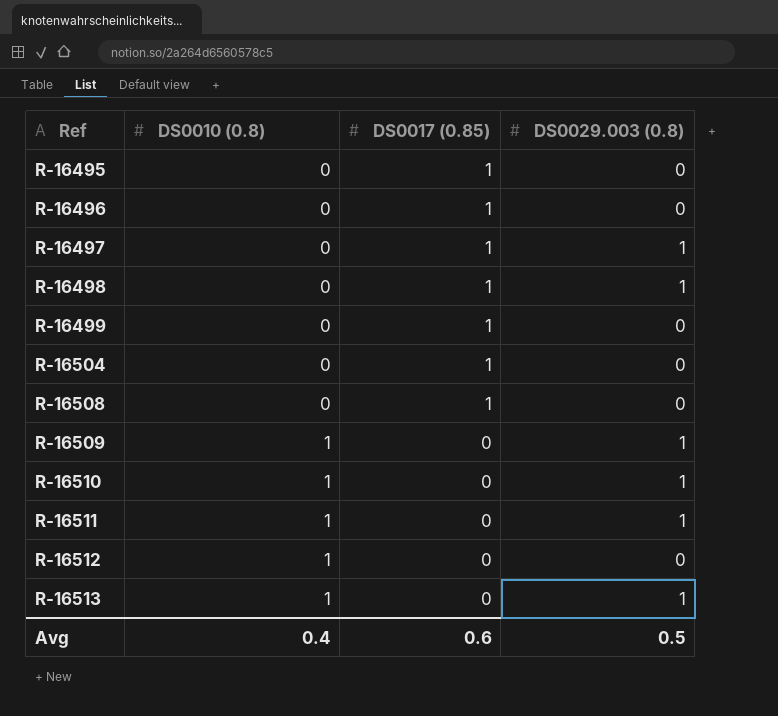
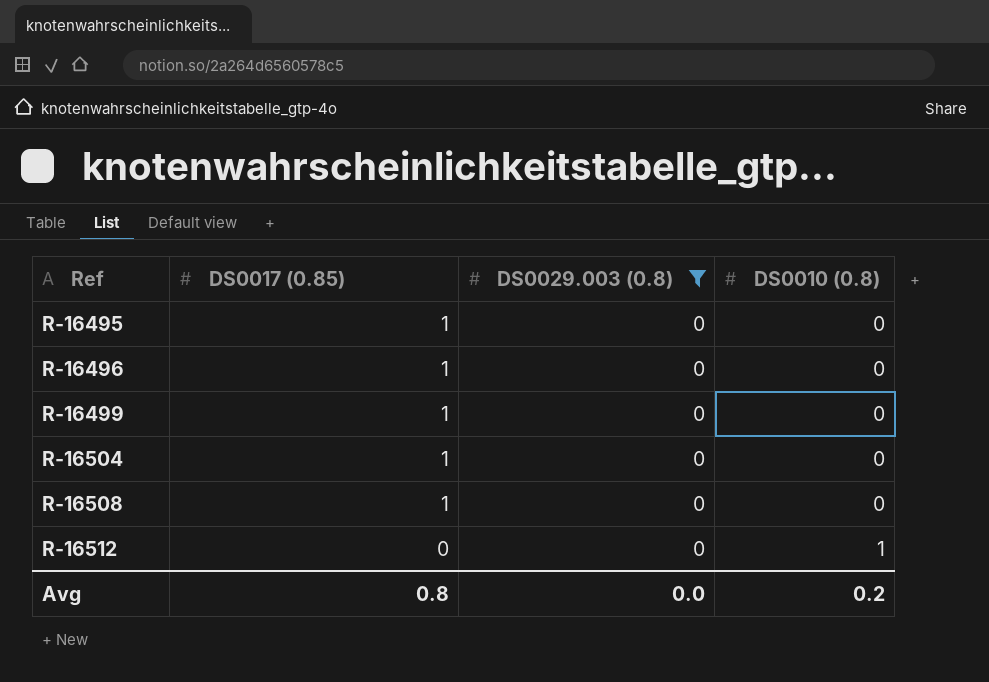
filter: none -> DS0029.003 (0.8) = 0
column DS0010 (0.8) | position: 2 -> 4
Avg | DS0017 (0.85): 0.6 -> 0.8
Avg | DS0029.003 (0.8): 0.5 -> 0.0
Avg | DS0010 (0.8): 0.4 -> 0.2

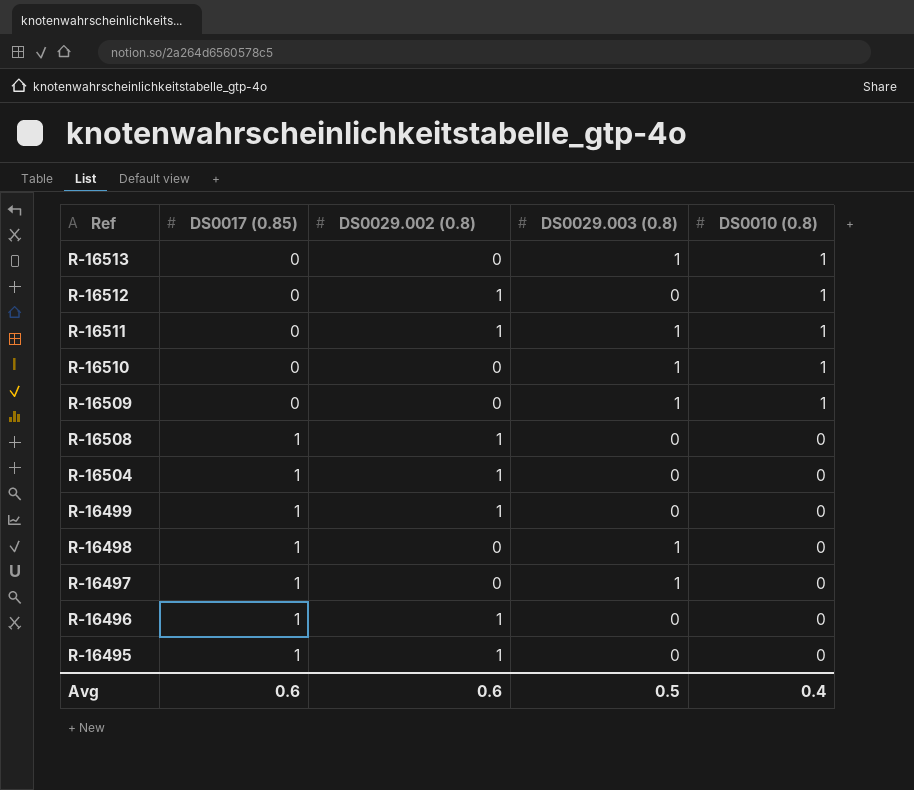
filter: DS0029.003 (0.8) = 0 -> none
row order: Ref ascending -> Ref descending
column DS0029.002 (0.8) | position: none -> 3
Avg | DS0017 (0.85): 0.8 -> 0.6
Avg | DS0029.003 (0.8): 0.0 -> 0.5
Avg | DS0010 (0.8): 0.2 -> 0.4

